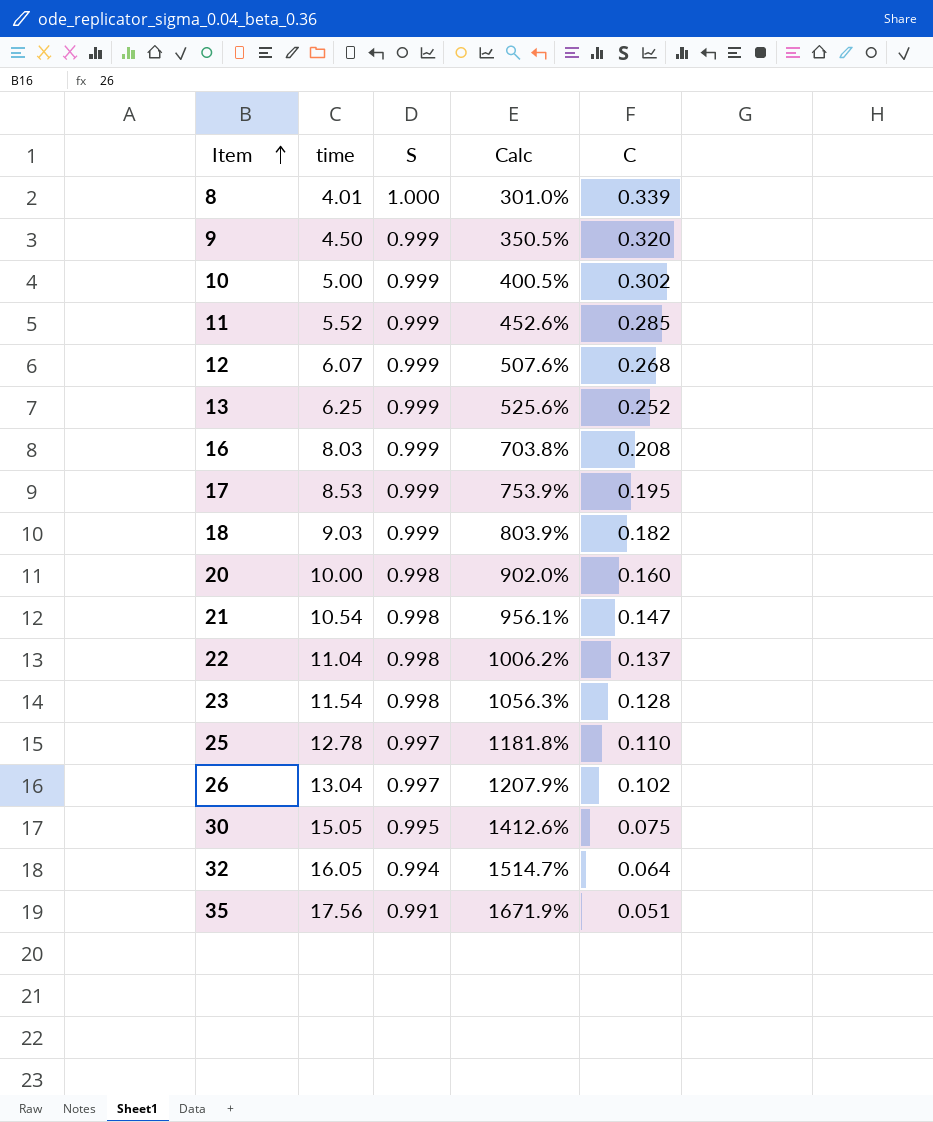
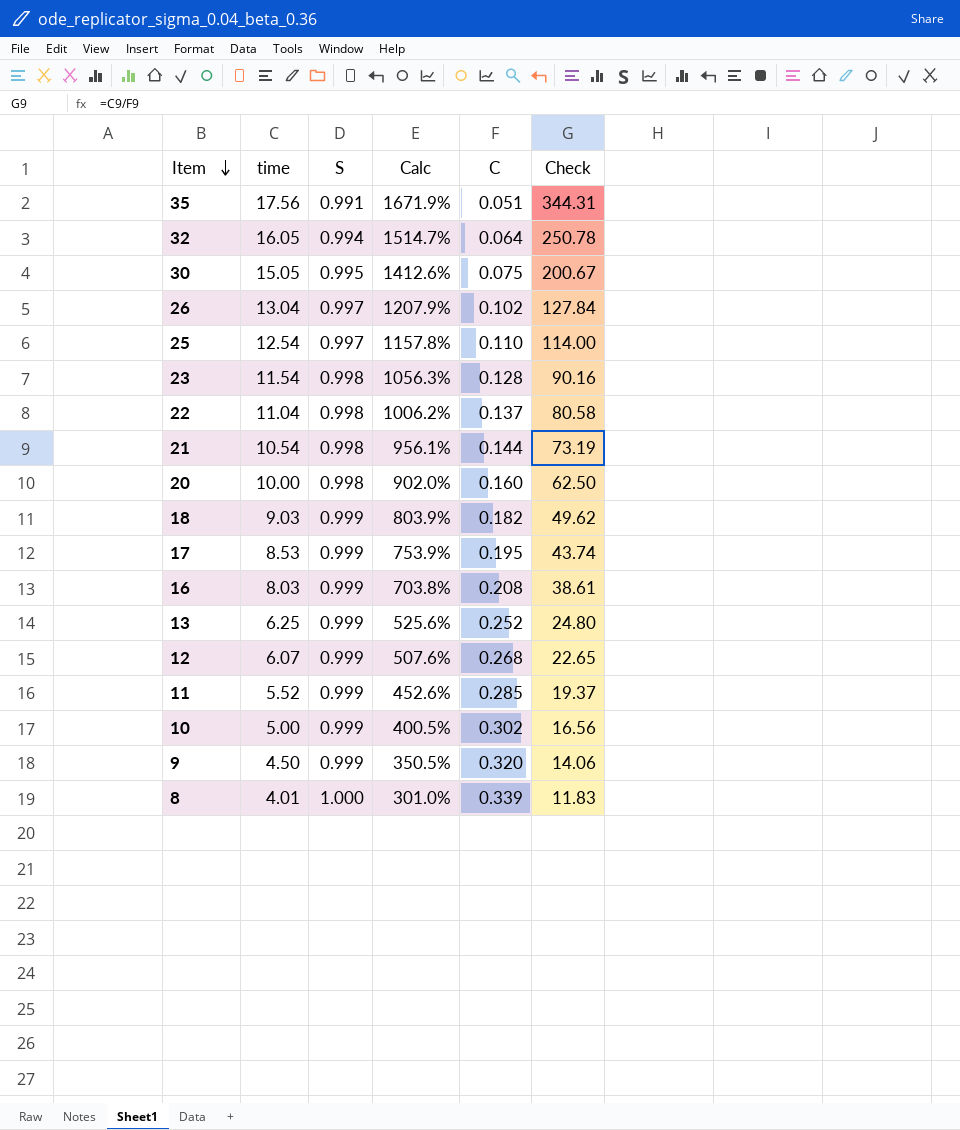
row order: Item ascending -> Item descending
column Check | formula: none -> [time] / [C]
25 | time: 12.78 -> 12.54
25 | Calc: 1181.8% -> 1157.8%
21 | C: 0.147 -> 0.144

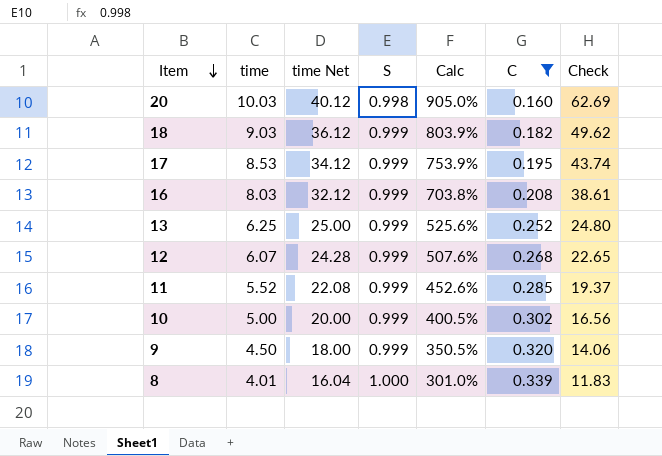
filter: none -> C >= 0.160
column time Net | formula: none -> [time] * 4
20 | time: 10.00 -> 10.03
20 | Calc: 902.0% -> 905.0%
20 | Check: 62.50 -> 62.69

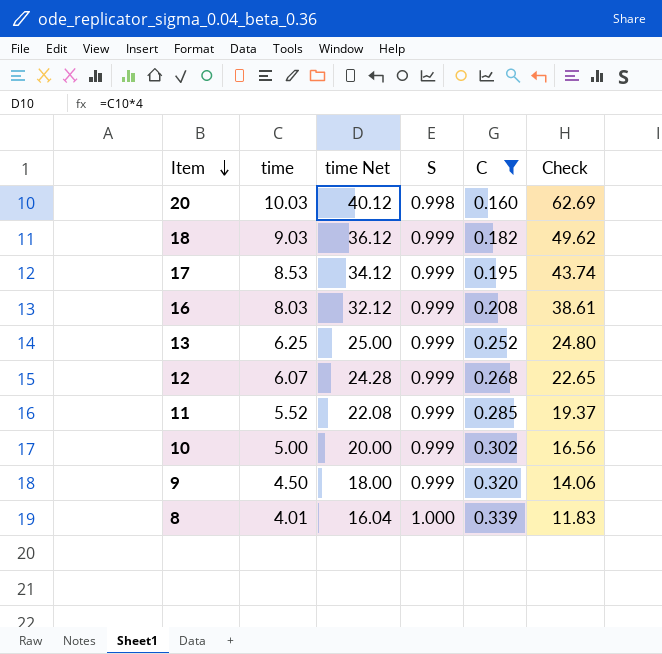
column Calc | formula: ([time] - [S]) / [S] -> none

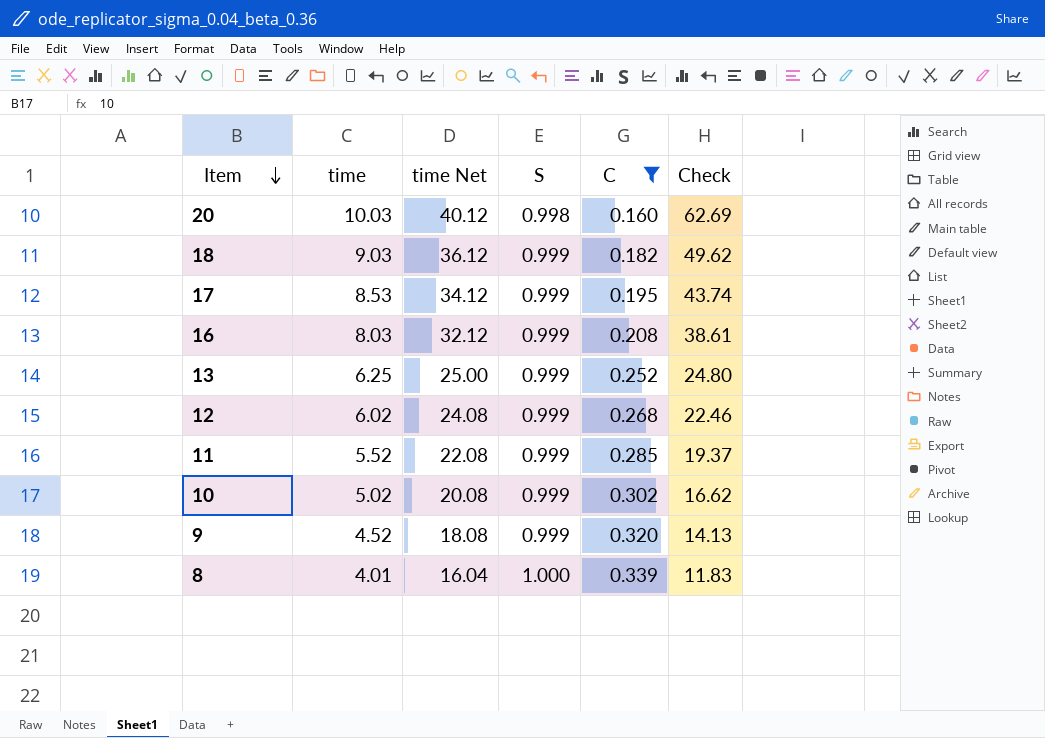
12 | time: 6.07 -> 6.02
12 | time Net: 24.28 -> 24.08
12 | Check: 22.65 -> 22.46
10 | time: 5.00 -> 5.02
10 | time Net: 20.00 -> 20.08
10 | Check: 16.56 -> 16.62
9 | time: 4.50 -> 4.52
9 | time Net: 18.00 -> 18.08
9 | Check: 14.06 -> 14.13

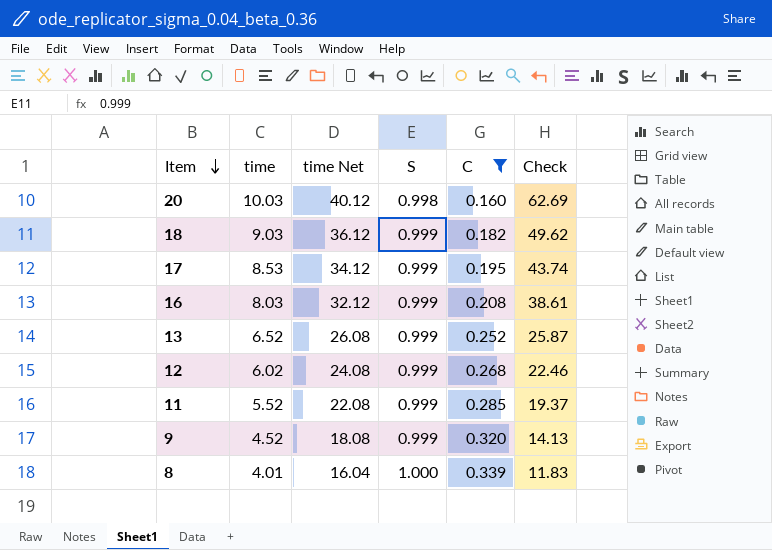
row 10: 5.02 | 20.08 | 0.999 | 0.302 | 16.62 -> none
13 | time: 6.25 -> 6.52
13 | time Net: 25.00 -> 26.08
13 | Check: 24.80 -> 25.87

